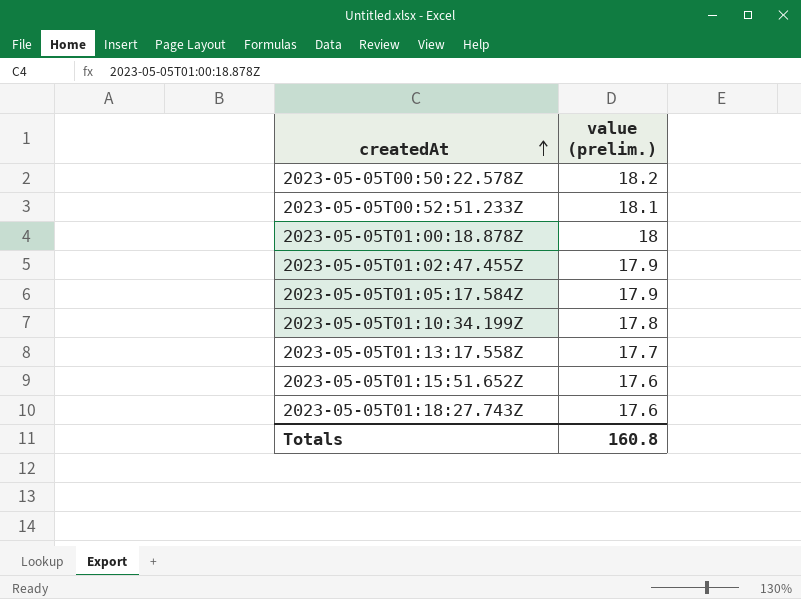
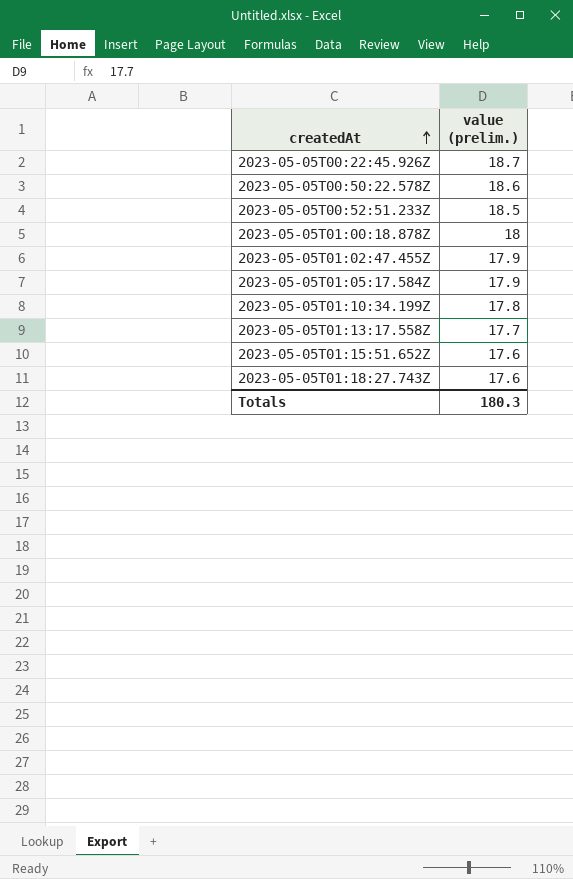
row 2023-05-05T00:22:45.926Z: none -> 18.7
2023-05-05T00:50:22.578Z | value (prelim.): 18.2 -> 18.6
2023-05-05T00:52:51.233Z | value (prelim.): 18.1 -> 18.5
Totals | value (prelim.): 160.8 -> 180.3

